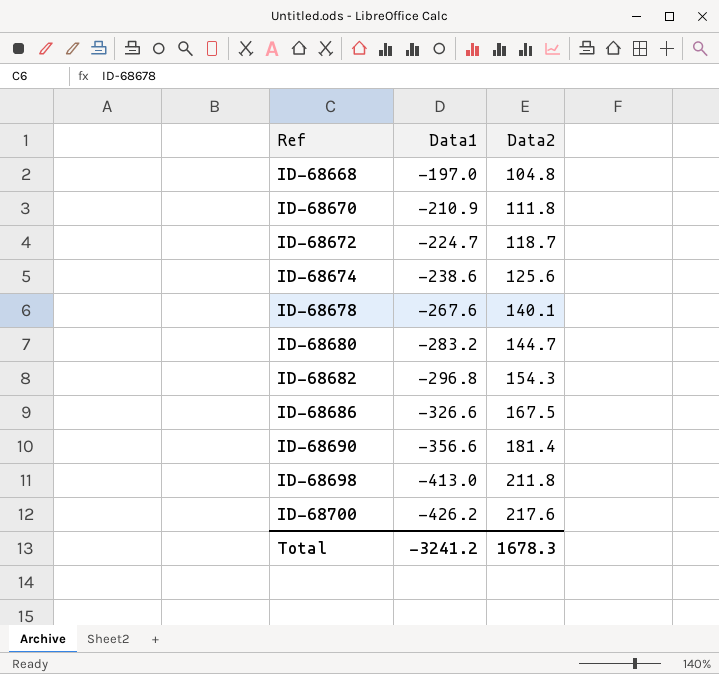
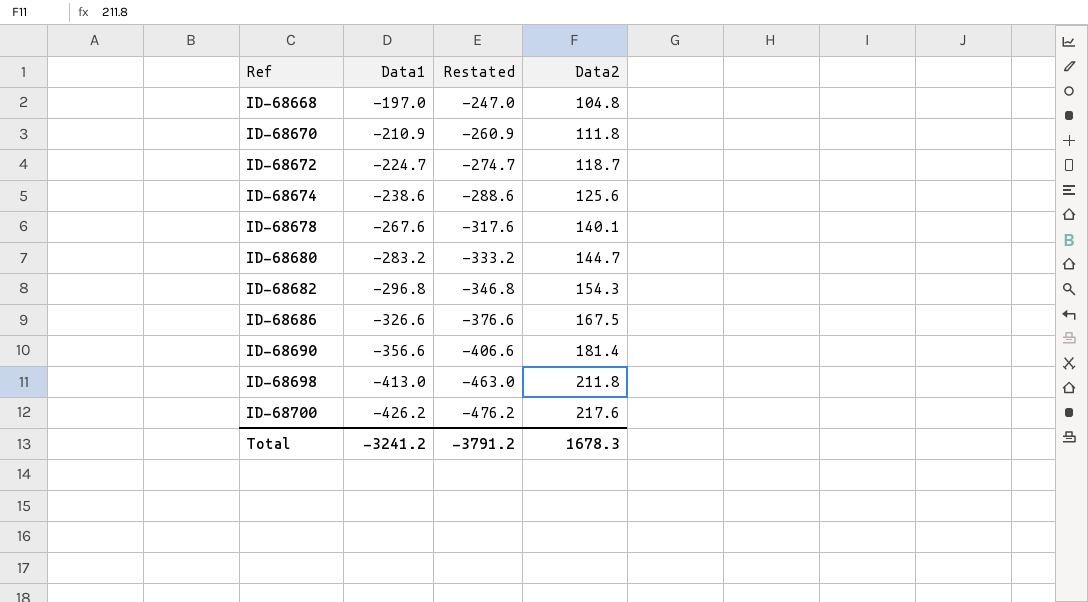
column Restated | formula: none -> [Data1] - 50

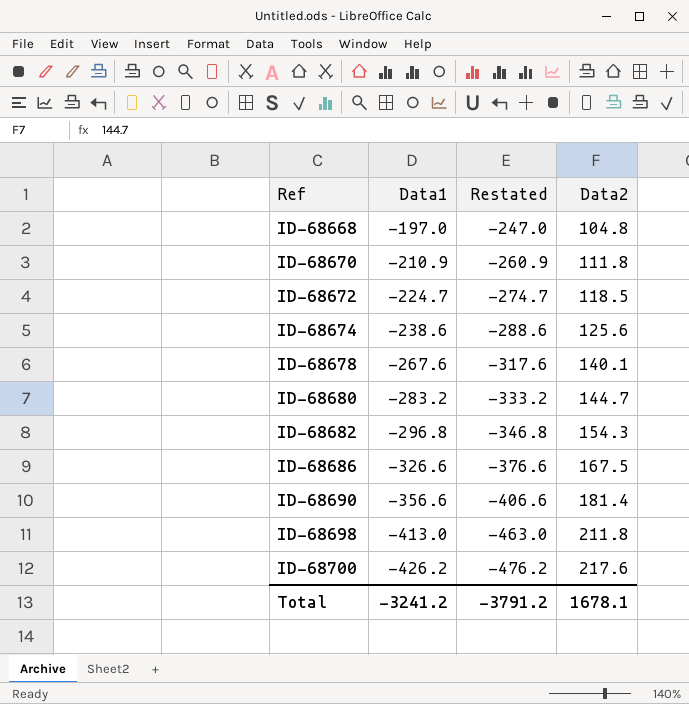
ID-68672 | Data2: 118.7 -> 118.5
Total | Data2: 1678.3 -> 1678.1

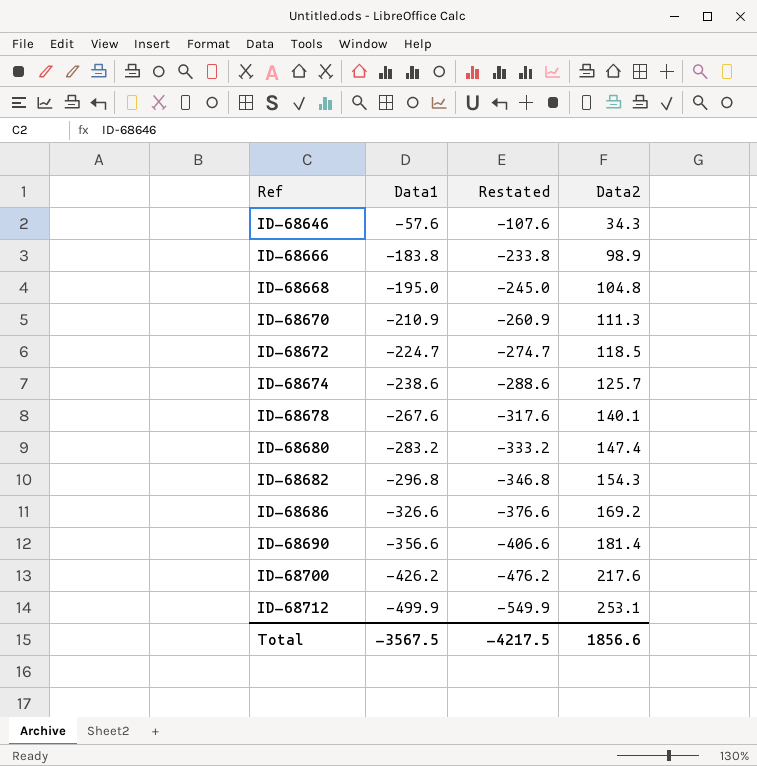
row ID-68698: -413.0 | -463.0 | 211.8 -> none
row ID-68646: none -> -57.6 | -107.6 | 34.3
row ID-68666: none -> -183.8 | -233.8 | 98.9
ID-68668 | Data1: -197.0 -> -195.0
ID-68668 | Restated: -247.0 -> -245.0
ID-68670 | Data2: 111.8 -> 111.3
ID-68674 | Data2: 125.6 -> 125.7
ID-68680 | Data2: 144.7 -> 147.4
ID-68686 | Data2: 167.5 -> 169.2
row ID-68712: none -> -499.9 | -549.9 | 253.1
Total | Data1: -3241.2 -> -3567.5
Total | Restated: -3791.2 -> -4217.5
Total | Data2: 1678.1 -> 1856.6

